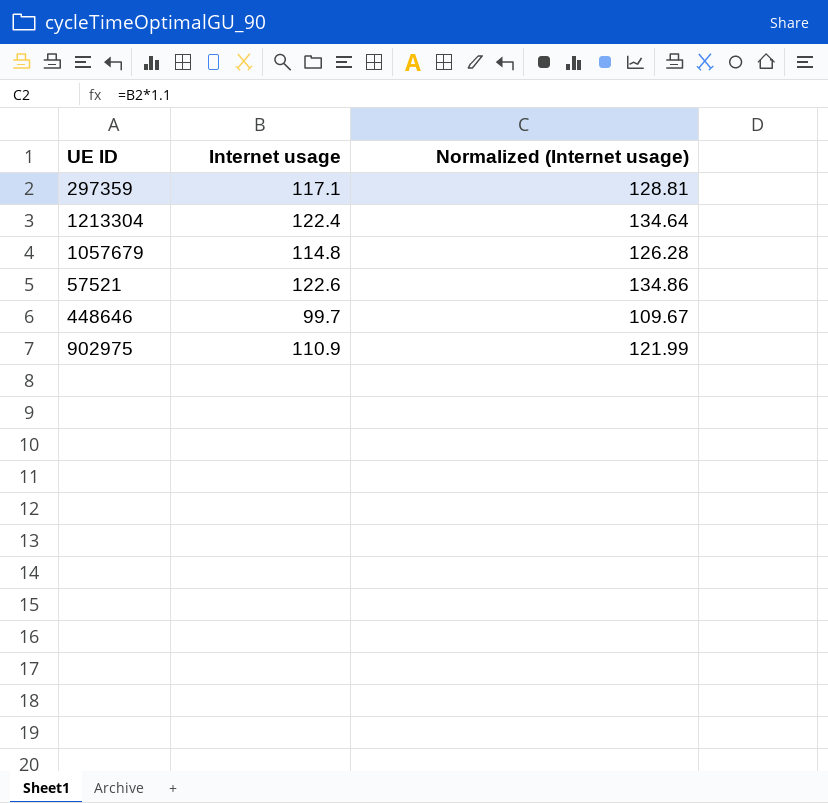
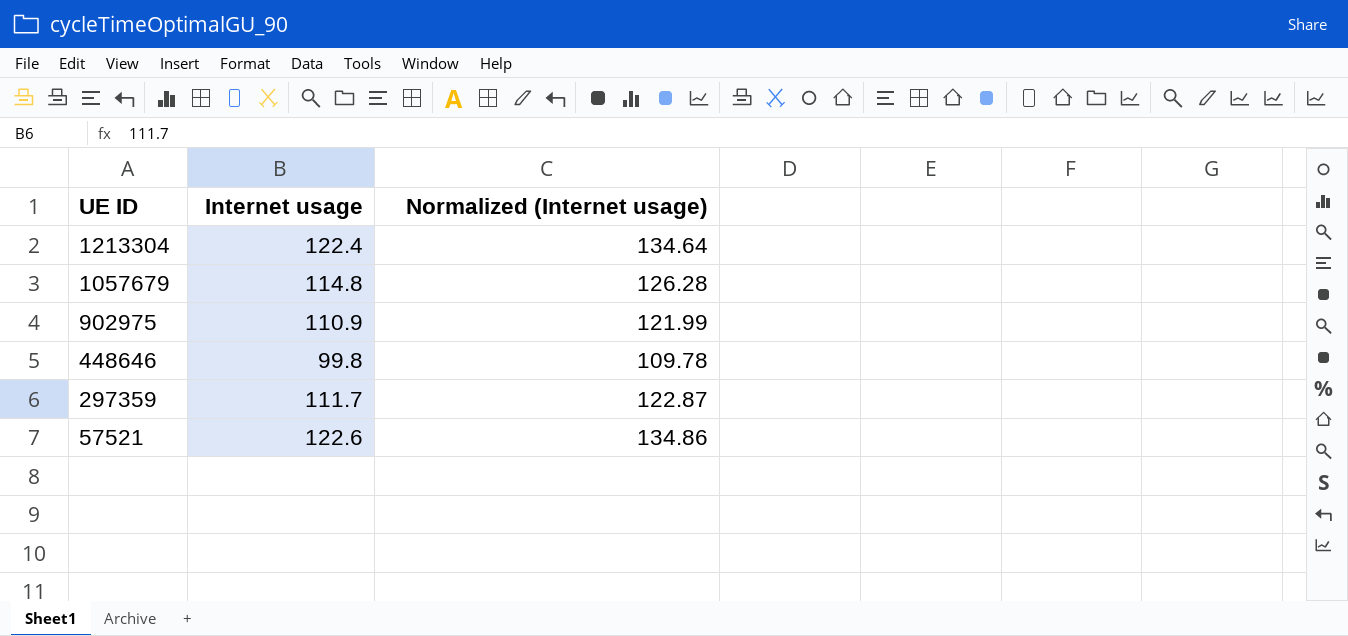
row order: none -> UE ID descending
448646 | Internet usage: 99.7 -> 99.8
448646 | Normalized (Internet usage): 109.67 -> 109.78
297359 | Internet usage: 117.1 -> 111.7
297359 | Normalized (Internet usage): 128.81 -> 122.87

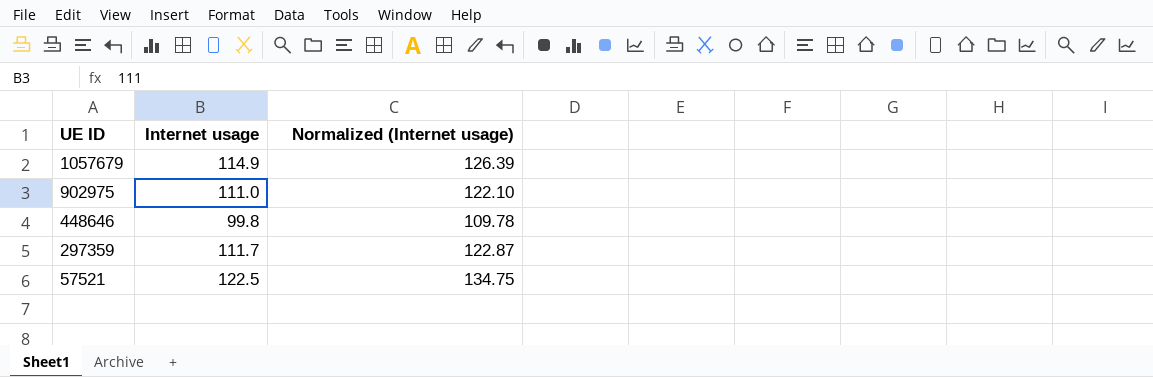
row 1213304: 122.4 | 134.64 -> none
1057679 | Internet usage: 114.8 -> 114.9
1057679 | Normalized (Internet usage): 126.28 -> 126.39
902975 | Internet usage: 110.9 -> 111.0
902975 | Normalized (Internet usage): 121.99 -> 122.10
57521 | Internet usage: 122.6 -> 122.5
57521 | Normalized (Internet usage): 134.86 -> 134.75

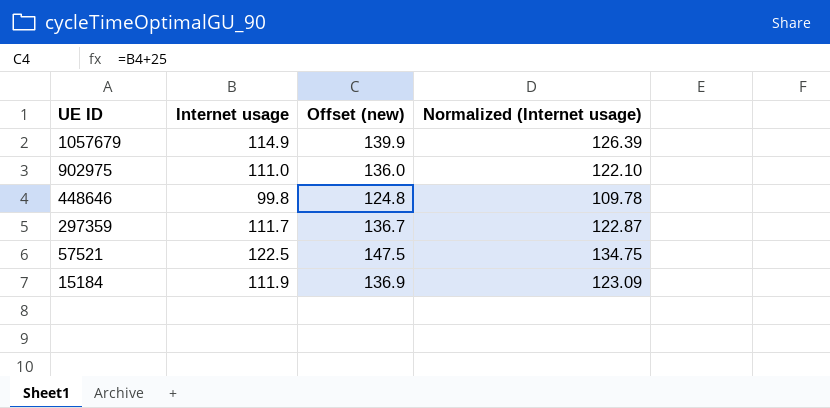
column Offset (new) | formula: none -> [Internet usage] + 25
row 15184: none -> 111.9 | 136.9 | 123.09

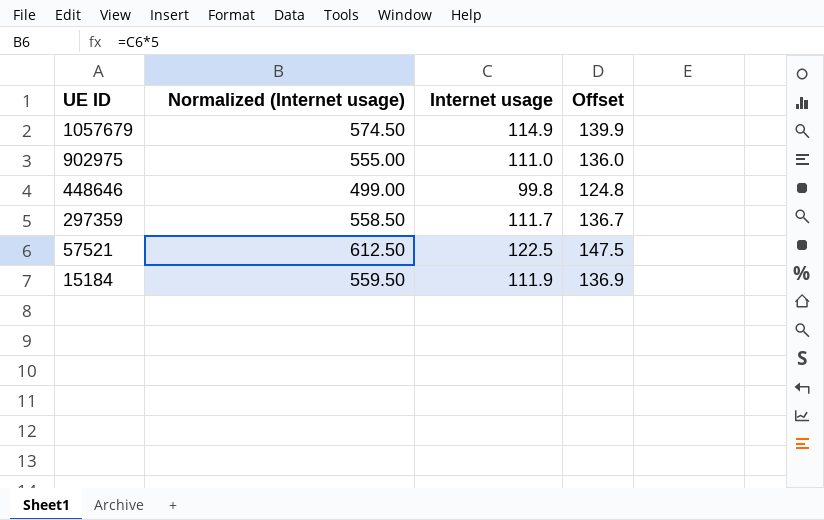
column Normalized (Internet usage) | formula: [Internet usage] * 1.1 -> [Internet usage] * 5
column Normalized (Internet usage) | position: 4 -> 2
column name: Offset (new) -> Offset

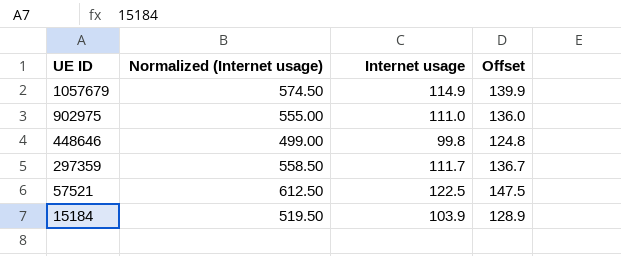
15184 | Normalized (Internet usage): 559.50 -> 519.50
15184 | Internet usage: 111.9 -> 103.9
15184 | Offset: 136.9 -> 128.9

